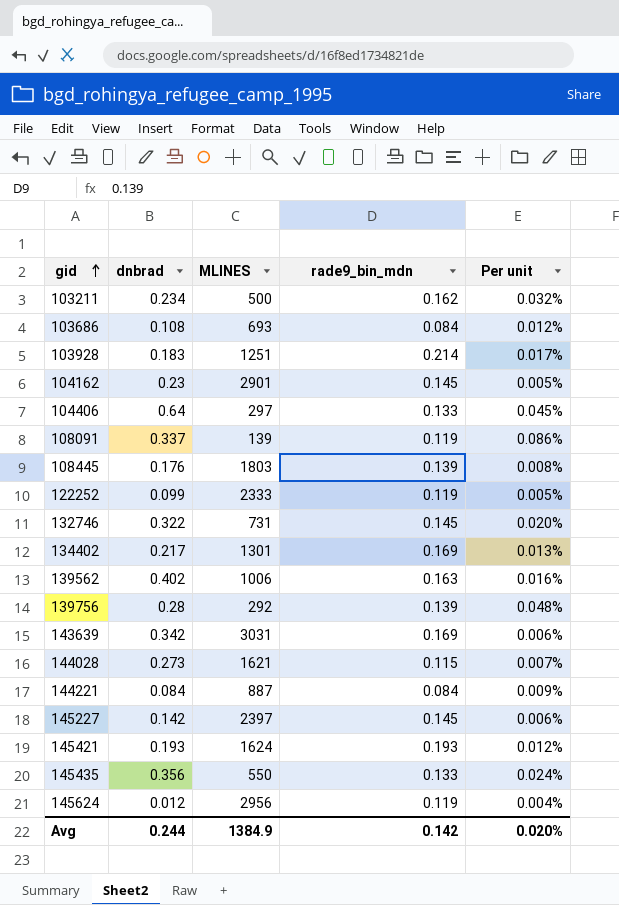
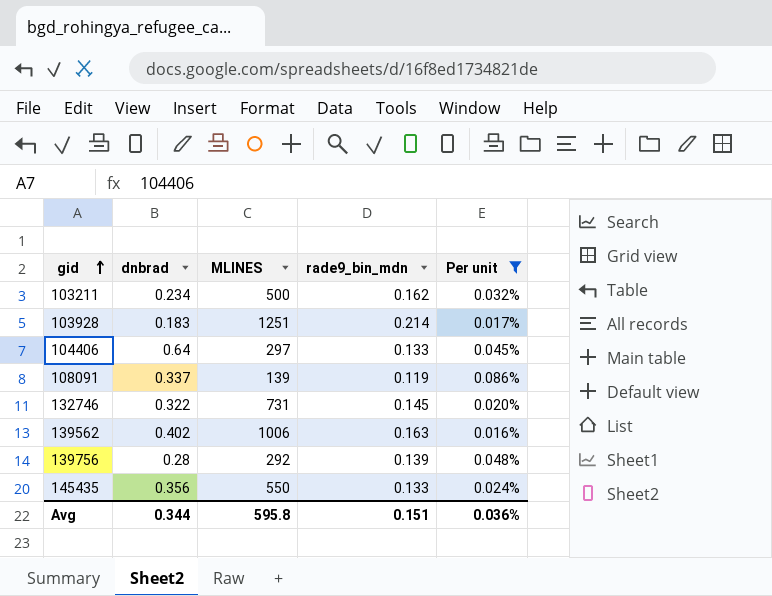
filter: none -> Per unit >= 0.016%
Avg | dnbrad: 0.244 -> 0.344
Avg | MLINES: 1384.9 -> 595.8
Avg | rade9_bin_mdn: 0.142 -> 0.151
Avg | Per unit: 0.020% -> 0.036%

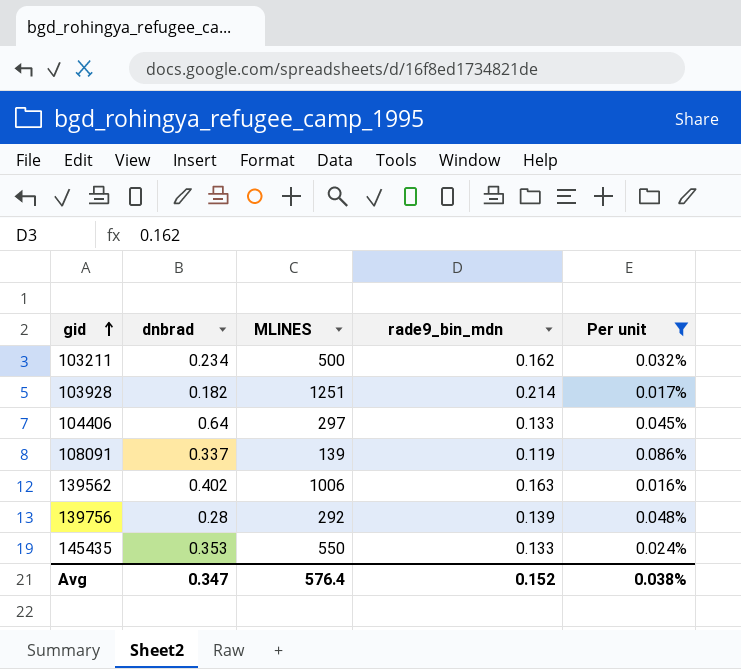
row 132746: 0.322 | 731 | 0.145 | 0.020% -> none
103928 | dnbrad: 0.183 -> 0.182
145435 | dnbrad: 0.356 -> 0.353
Avg | dnbrad: 0.344 -> 0.347
Avg | MLINES: 595.8 -> 576.4
Avg | rade9_bin_mdn: 0.151 -> 0.152
Avg | Per unit: 0.036% -> 0.038%

